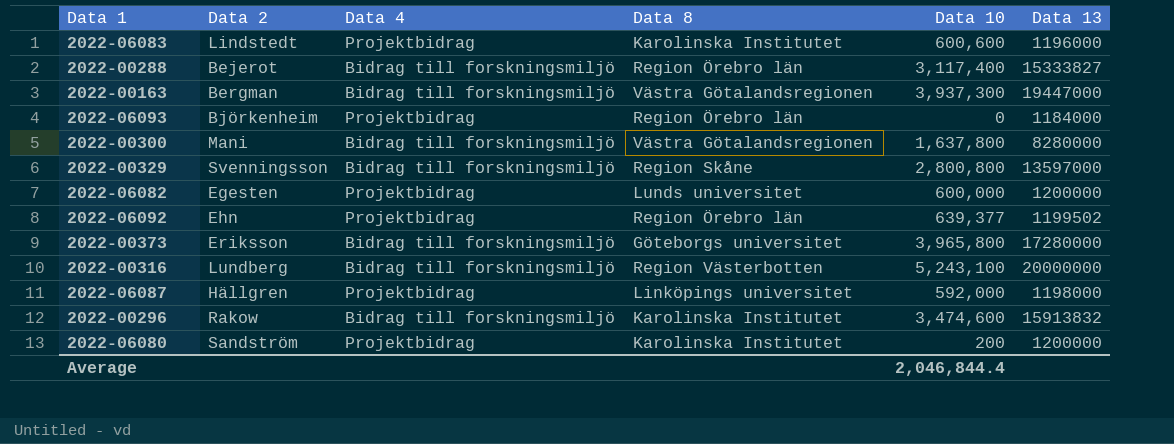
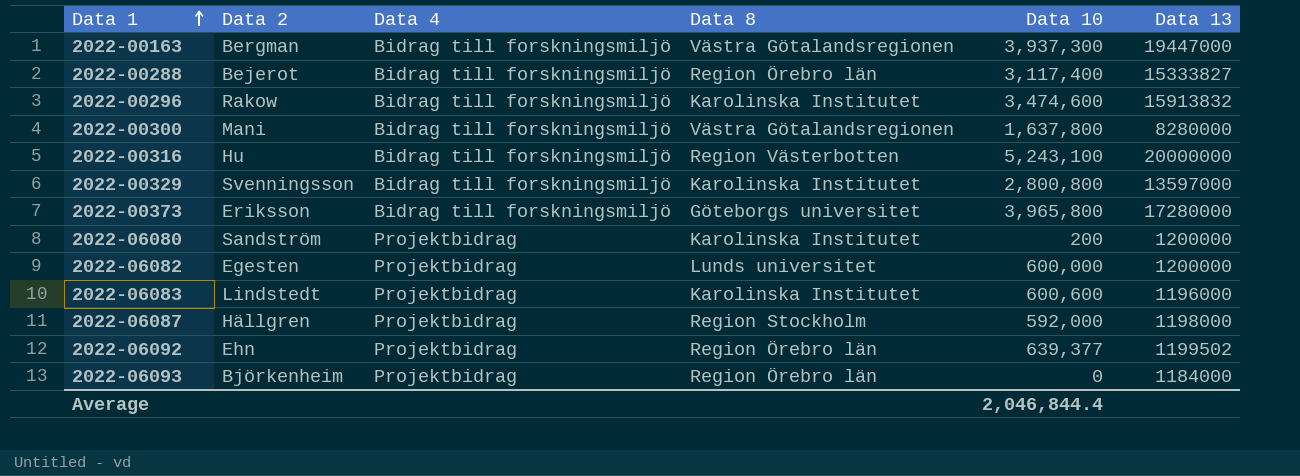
row order: none -> Data 1 ascending
2022-00316 | Data 2: Lundberg -> Hu
2022-00329 | Data 8: Region Skåne -> Karolinska Institutet
2022-06087 | Data 8: Linköpings universitet -> Region Stockholm

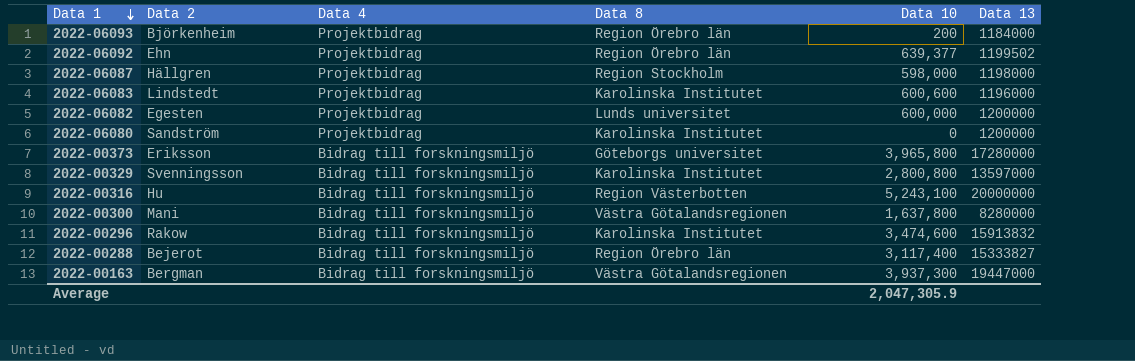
row order: Data 1 ascending -> Data 1 descending
2022-06093 | Data 10: 0 -> 200
2022-06087 | Data 10: 592,000 -> 598,000
2022-06080 | Data 10: 200 -> 0
Average | Data 10: 2,046,844.4 -> 2,047,305.9

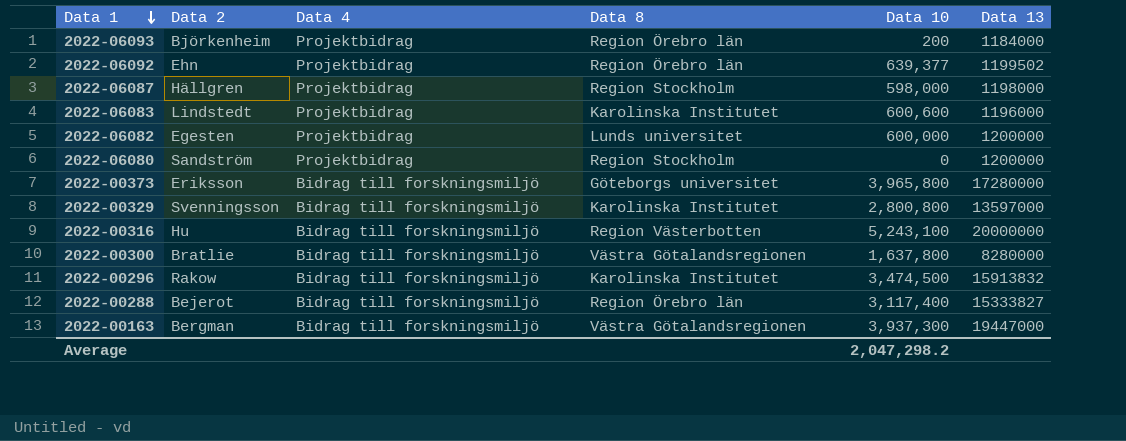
2022-06080 | Data 8: Karolinska Institutet -> Region Stockholm
2022-00300 | Data 2: Mani -> Bratlie
2022-00296 | Data 10: 3,474,600 -> 3,474,500
Average | Data 10: 2,047,305.9 -> 2,047,298.2

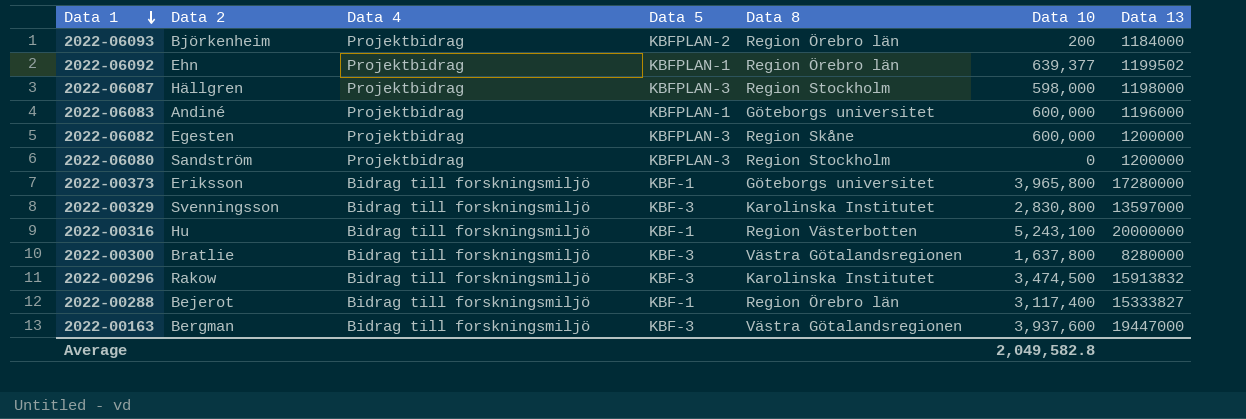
column Data 5 | position: none -> 4
2022-06083 | Data 2: Lindstedt -> Andiné
2022-06083 | Data 8: Karolinska Institutet -> Göteborgs universitet
2022-06083 | Data 10: 600,600 -> 600,000
2022-06082 | Data 8: Lunds universitet -> Region Skåne
2022-00329 | Data 10: 2,800,800 -> 2,830,800
2022-00163 | Data 10: 3,937,300 -> 3,937,600
Average | Data 10: 2,047,298.2 -> 2,049,582.8

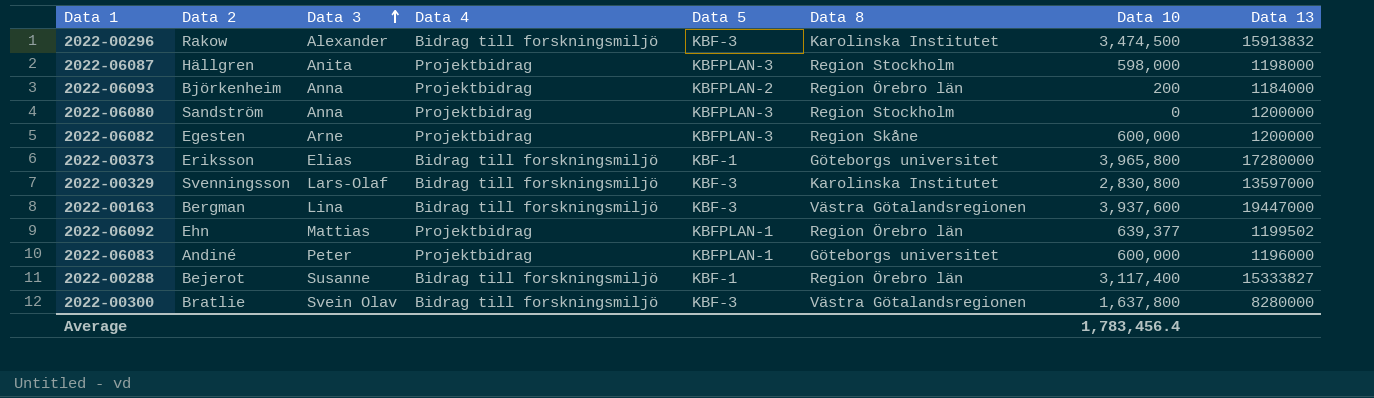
row order: Data 1 descending -> Data 3 ascending
column Data 3 | position: none -> 3
row 2022-00316: Hu | Bidrag till forskningsmiljö | KBF-1 | Region Västerbotten | 5,243,100 | 20000000 -> none
Average | Data 10: 2,049,582.8 -> 1,783,456.4

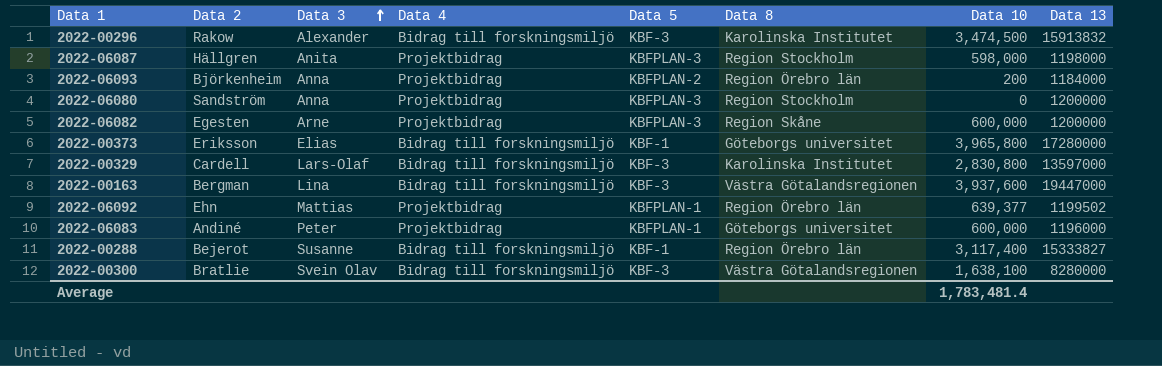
2022-00329 | Data 2: Svenningsson -> Cardell
2022-00300 | Data 10: 1,637,800 -> 1,638,100
Average | Data 10: 1,783,456.4 -> 1,783,481.4

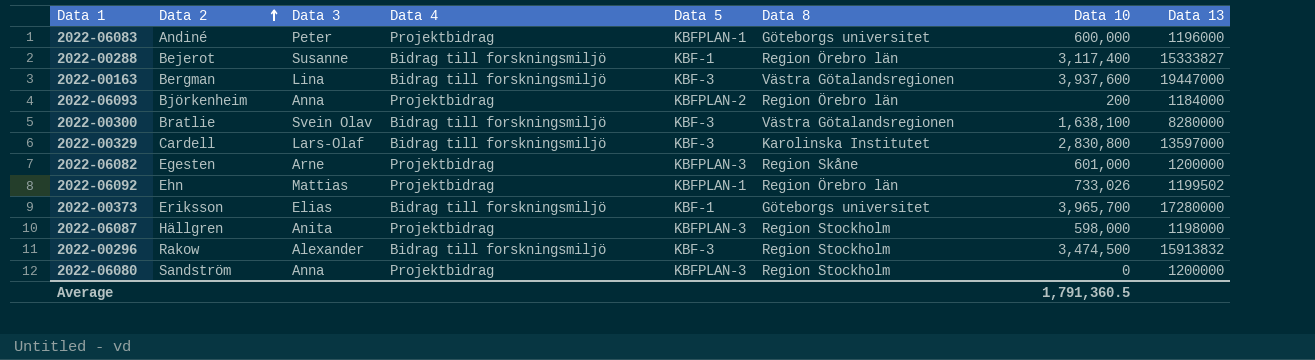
row order: Data 3 ascending -> Data 2 ascending
2022-06082 | Data 10: 600,000 -> 601,000
2022-06092 | Data 10: 639,377 -> 733,026
2022-00373 | Data 10: 3,965,800 -> 3,965,700
2022-00296 | Data 8: Karolinska Institutet -> Region Stockholm
Average | Data 10: 1,783,481.4 -> 1,791,360.5

